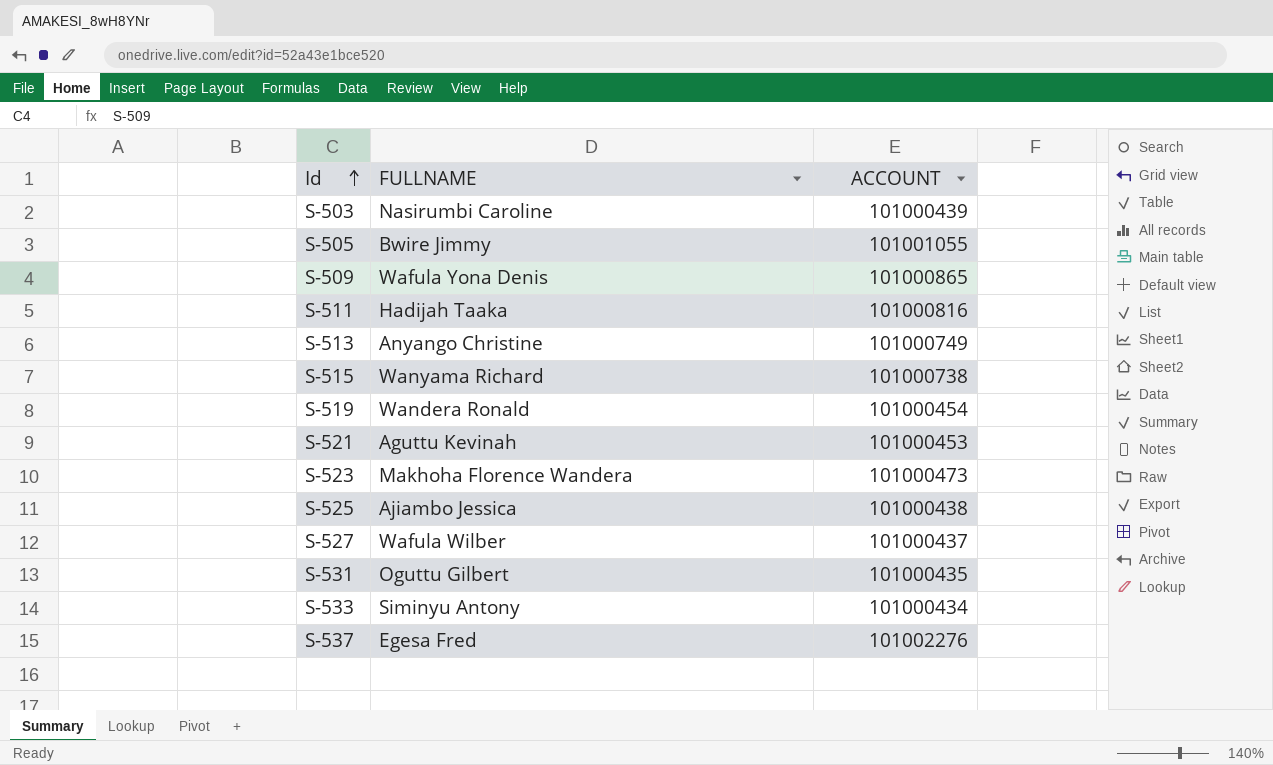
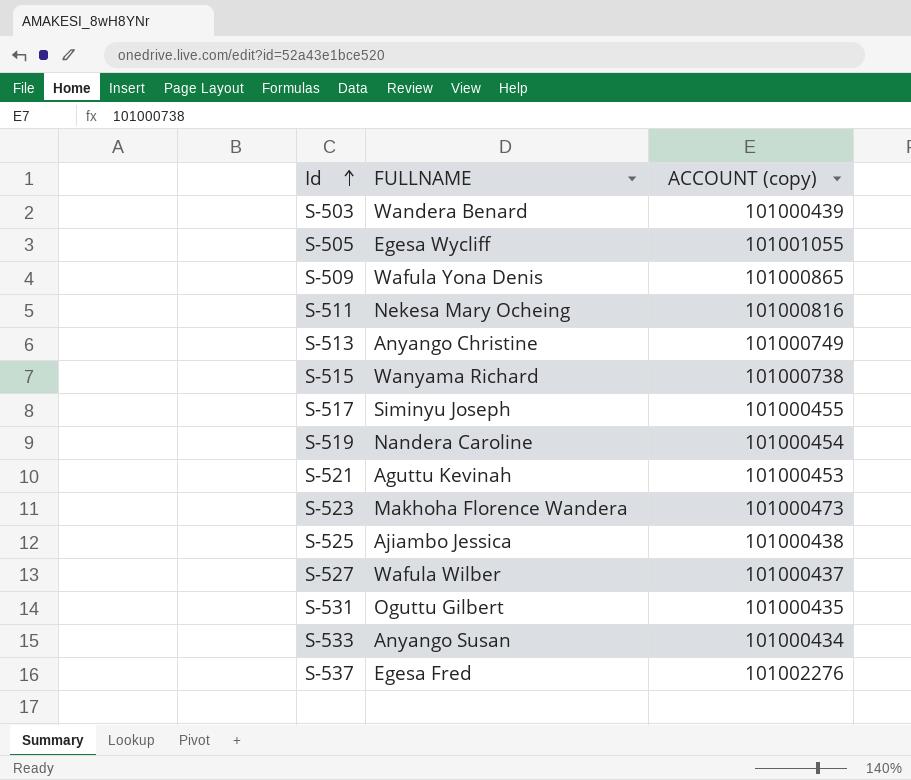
column name: ACCOUNT -> ACCOUNT (copy)
S-503 | FULLNAME: Nasirumbi Caroline -> Wandera Benard
S-505 | FULLNAME: Bwire Jimmy -> Egesa Wycliff
S-511 | FULLNAME: Hadijah Taaka -> Nekesa Mary Ocheing
row S-517: none -> Siminyu Joseph | 101000455
S-519 | FULLNAME: Wandera Ronald -> Nandera Caroline
S-533 | FULLNAME: Siminyu Antony -> Anyango Susan

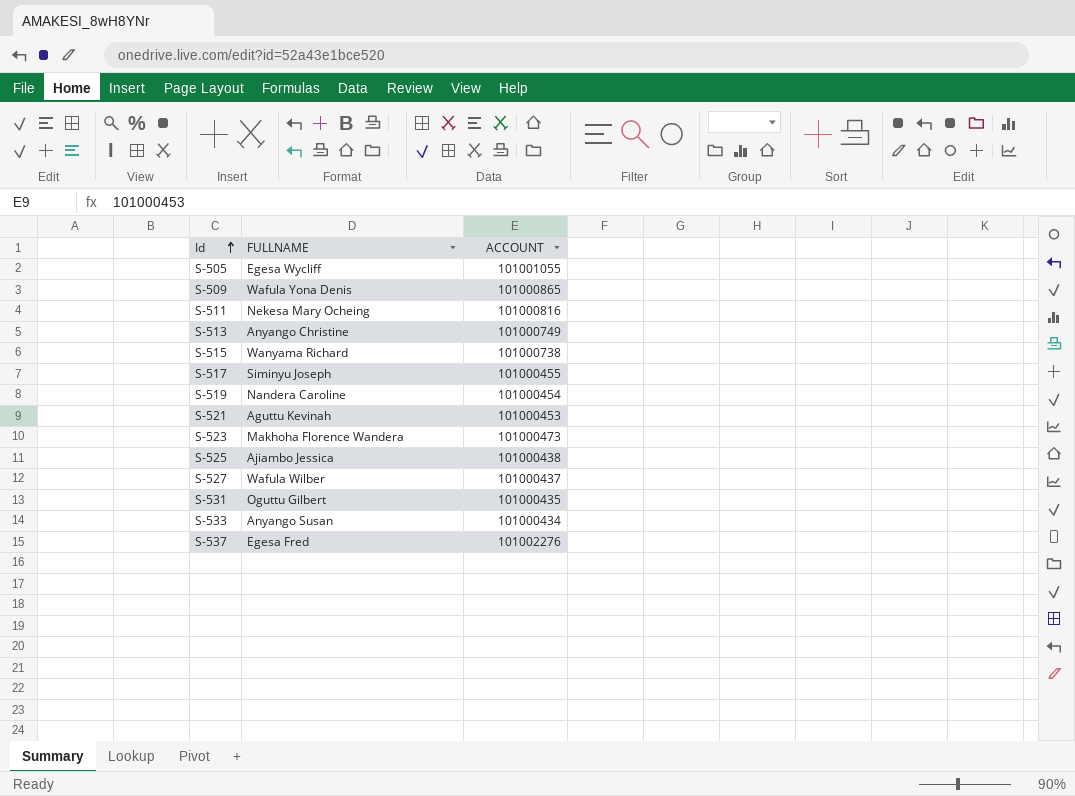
column name: ACCOUNT (copy) -> ACCOUNT
row S-503: Wandera Benard | 101000439 -> none

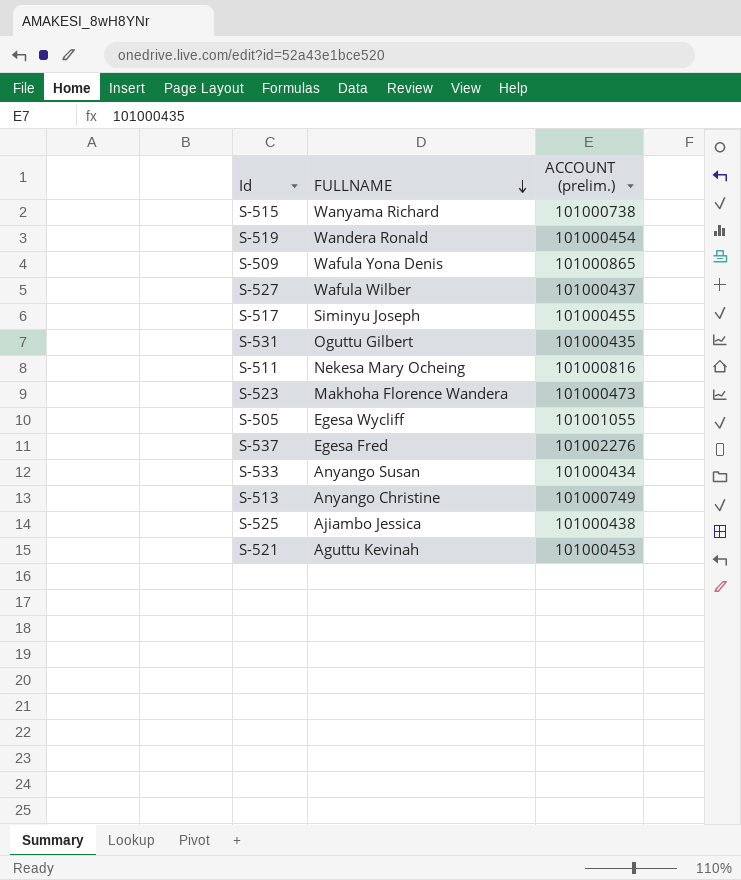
row order: Id ascending -> FULLNAME descending
column name: ACCOUNT -> ACCOUNT (prelim.)
S-519 | FULLNAME: Nandera Caroline -> Wandera Ronald

